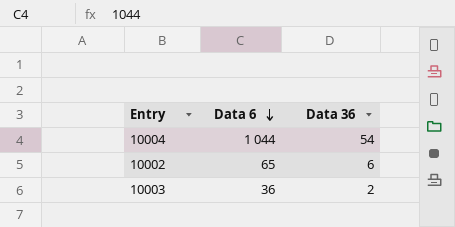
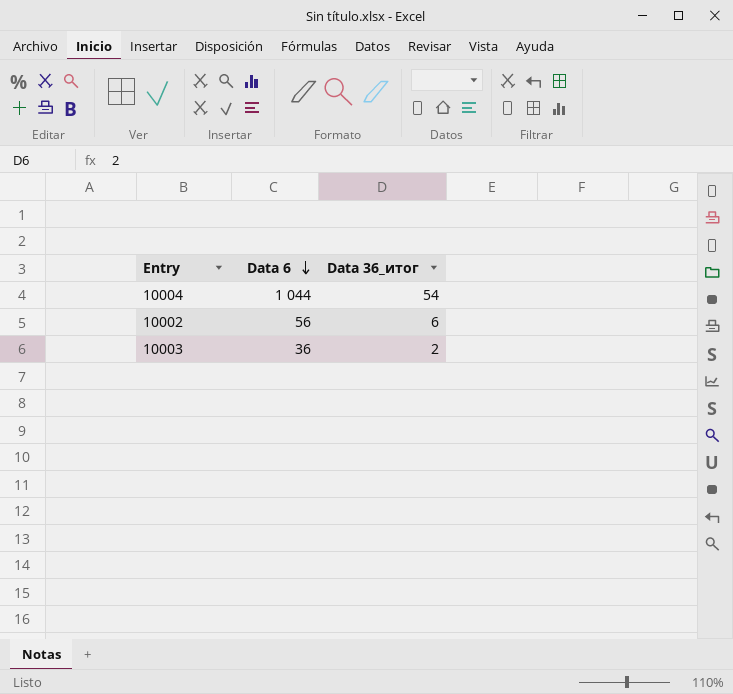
column name: Data 36 -> Data 36_итог
10002 | Data 6: 65 -> 56

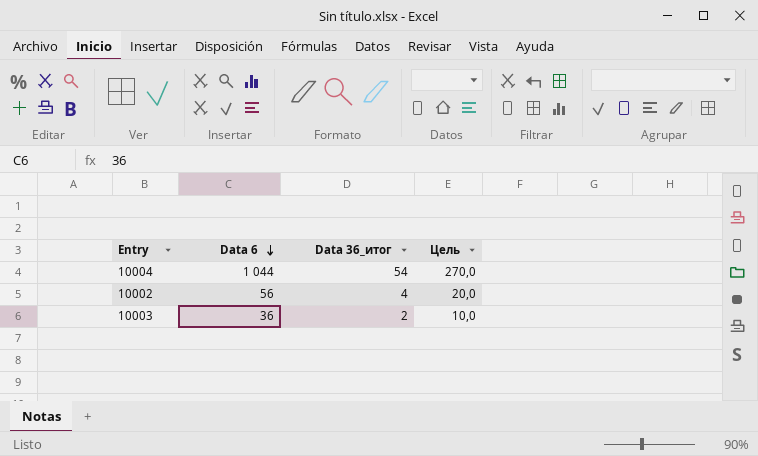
column Цель | formula: none -> [Data 36_итог] * 5
10002 | Data 36_итог: 6 -> 4

